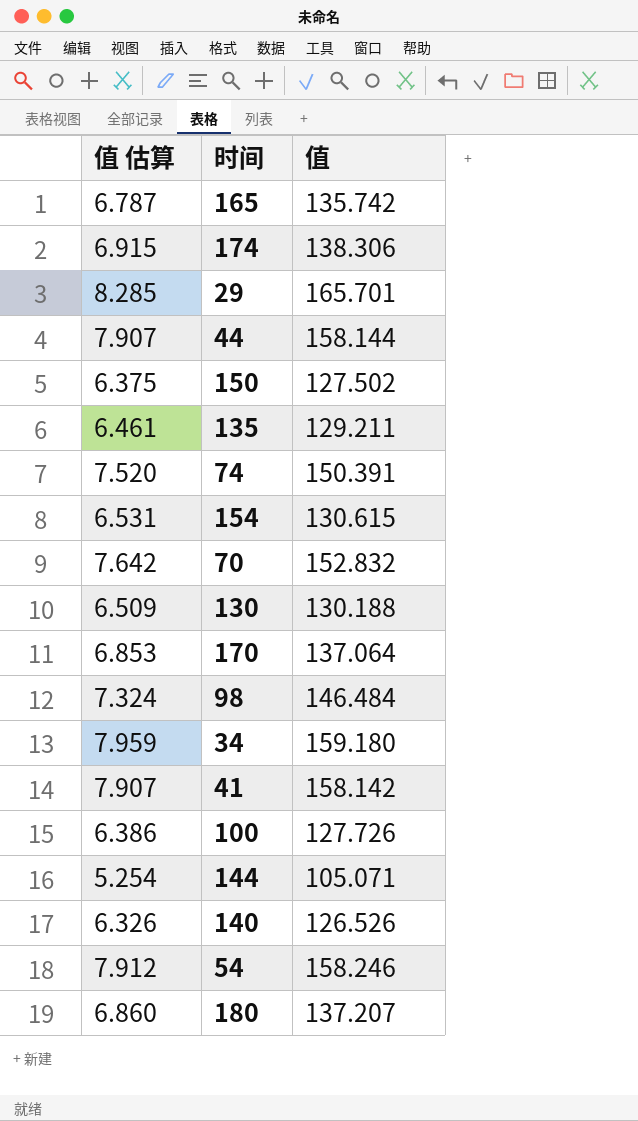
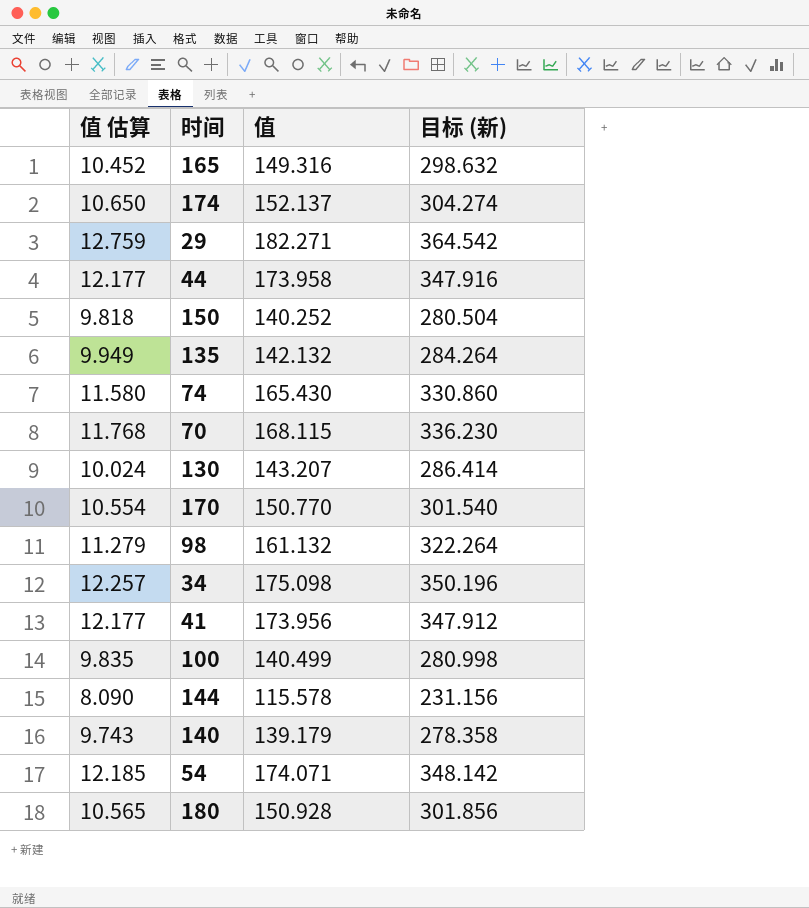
column 值 估算 | formula: [值] * 0.05 -> [值] * 0.07
column 目标 (新) | formula: none -> [值] * 2
row 154: 6.531 | 130.615 -> none
165 | 值: 135.742 -> 149.316
174 | 值: 138.306 -> 152.137
29 | 值: 165.701 -> 182.271
44 | 值: 158.144 -> 173.958
150 | 值: 127.502 -> 140.252
135 | 值: 129.211 -> 142.132
74 | 值: 150.391 -> 165.430
70 | 值: 152.832 -> 168.115
130 | 值: 130.188 -> 143.207
170 | 值: 137.064 -> 150.770
98 | 值: 146.484 -> 161.132
34 | 值: 159.180 -> 175.098
41 | 值: 158.142 -> 173.956
100 | 值: 127.726 -> 140.499
144 | 值: 105.071 -> 115.578
140 | 值: 126.526 -> 139.179
54 | 值: 158.246 -> 174.071
180 | 值: 137.207 -> 150.928

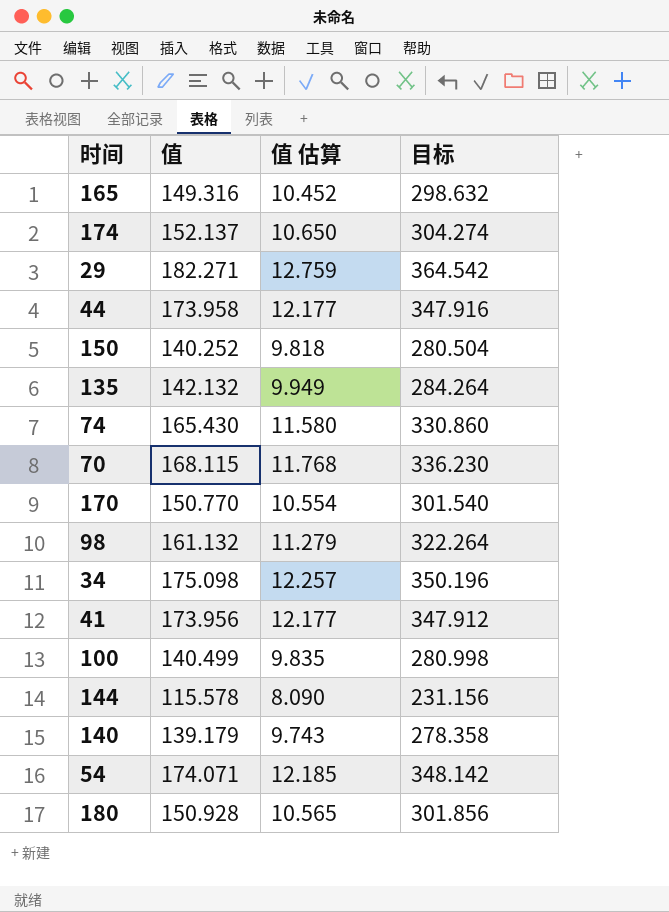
column 值 估算 | position: 1 -> 3
column name: 目标 (新) -> 目标
row 130: 10.024 | 143.207 | 286.414 -> none

